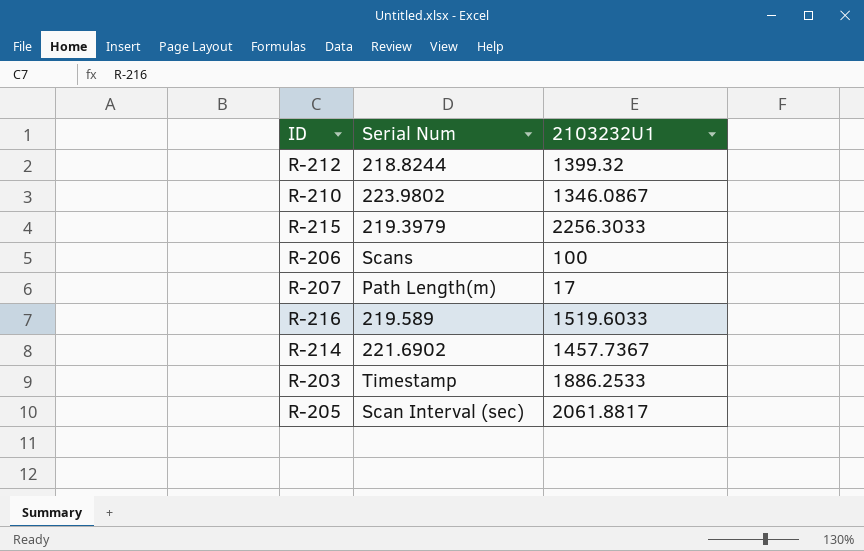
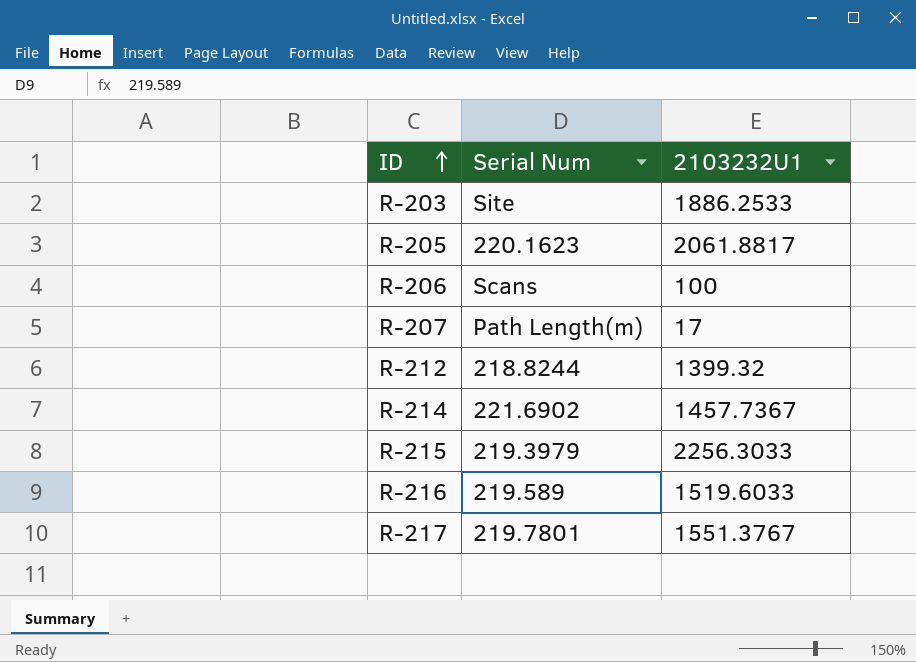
row order: none -> ID ascending
row R-210: 223.9802 | 1346.0867 -> none
R-203 | Serial Num: Timestamp -> Site
R-205 | Serial Num: Scan Interval (sec) -> 220.1623
row R-217: none -> 219.7801 | 1551.3767

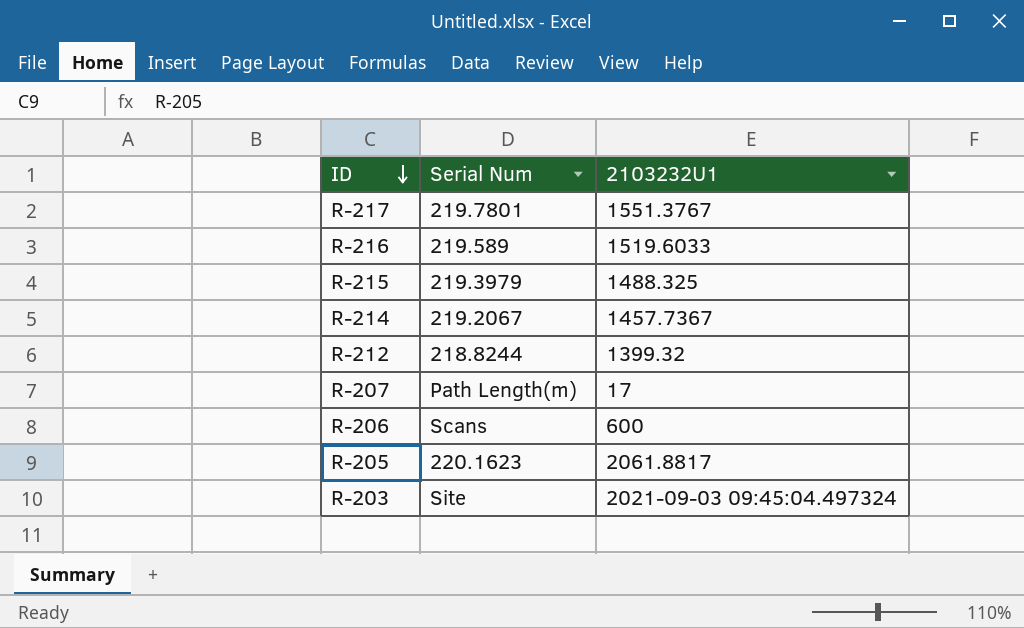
row order: ID ascending -> ID descending
R-215 | 2103232U1: 2256.3033 -> 1488.325
R-214 | Serial Num: 221.6902 -> 219.2067
R-206 | 2103232U1: 100 -> 600
R-203 | 2103232U1: 1886.2533 -> 2021-09-03 09:45:04.497324

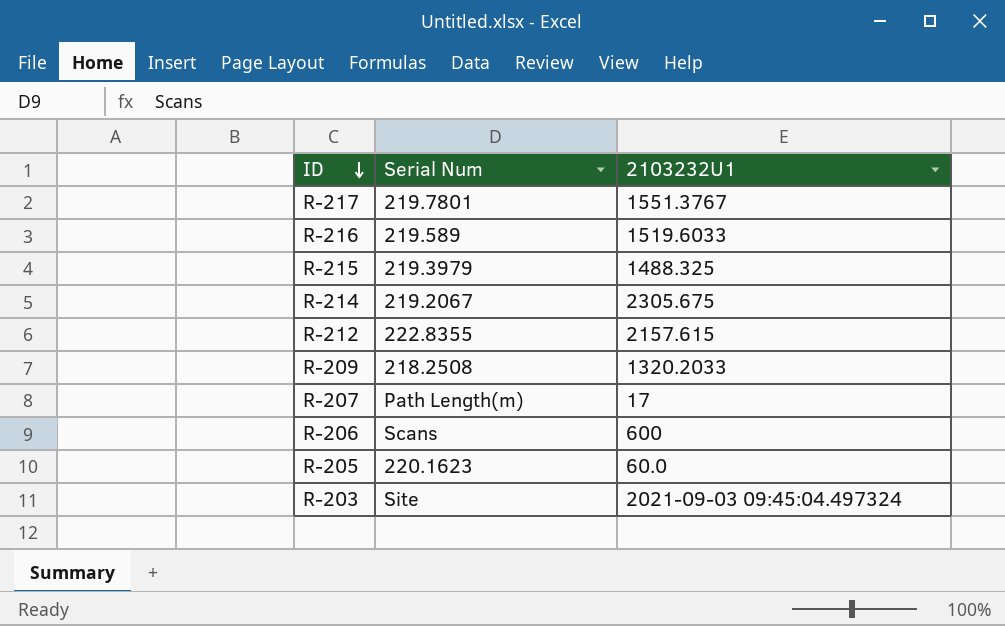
R-214 | 2103232U1: 1457.7367 -> 2305.675
R-212 | Serial Num: 218.8244 -> 222.8355
R-212 | 2103232U1: 1399.32 -> 2157.615
row R-209: none -> 218.2508 | 1320.2033
R-205 | 2103232U1: 2061.8817 -> 60.0

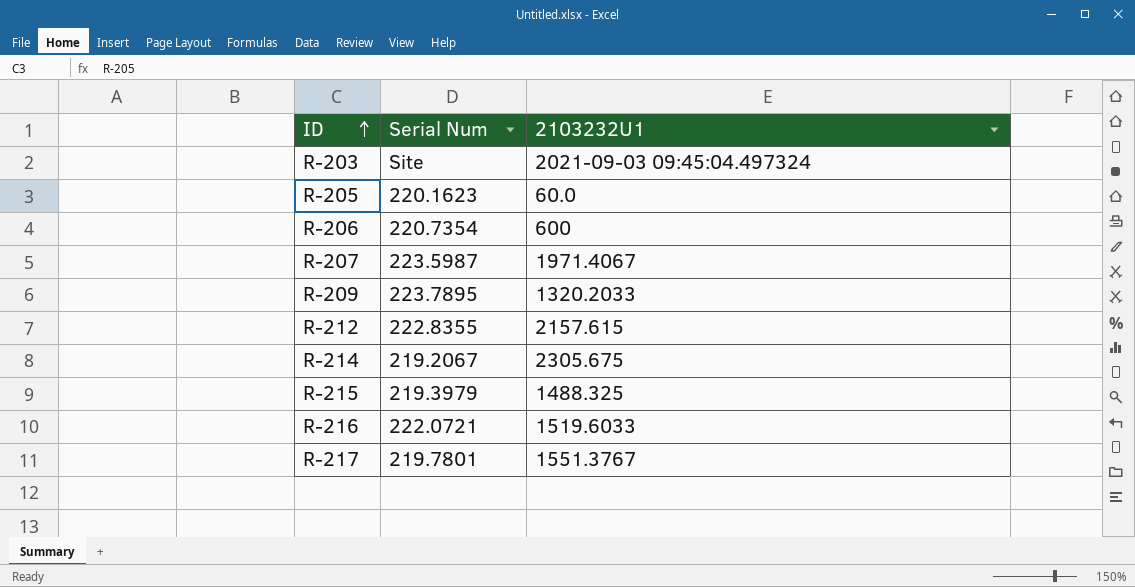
row order: ID descending -> ID ascending
R-206 | Serial Num: Scans -> 220.7354
R-207 | Serial Num: Path Length(m) -> 223.5987
R-207 | 2103232U1: 17 -> 1971.4067
R-209 | Serial Num: 218.2508 -> 223.7895
R-216 | Serial Num: 219.589 -> 222.0721

